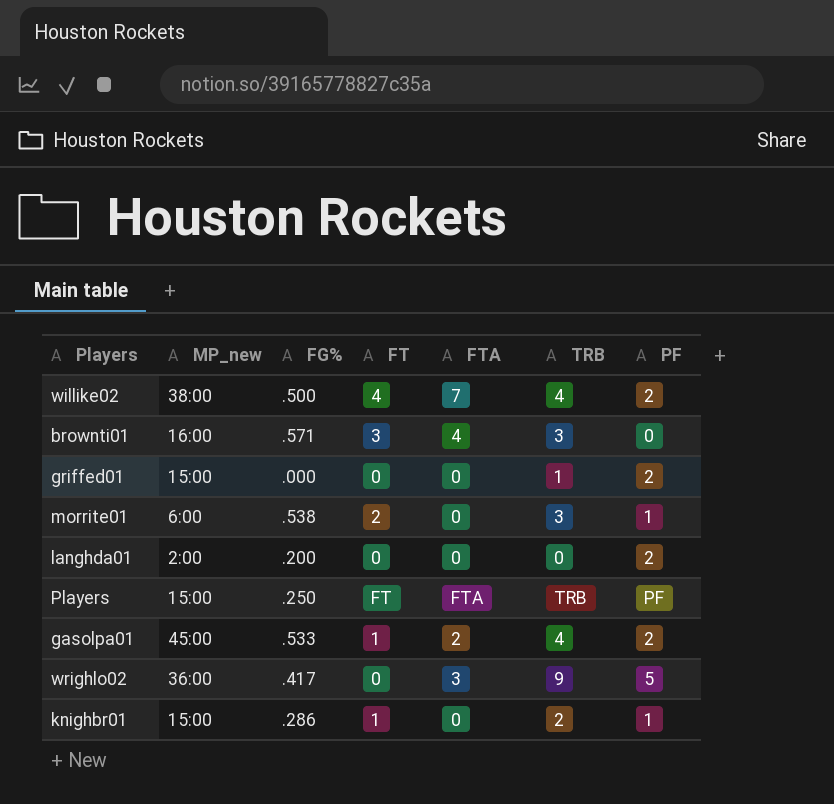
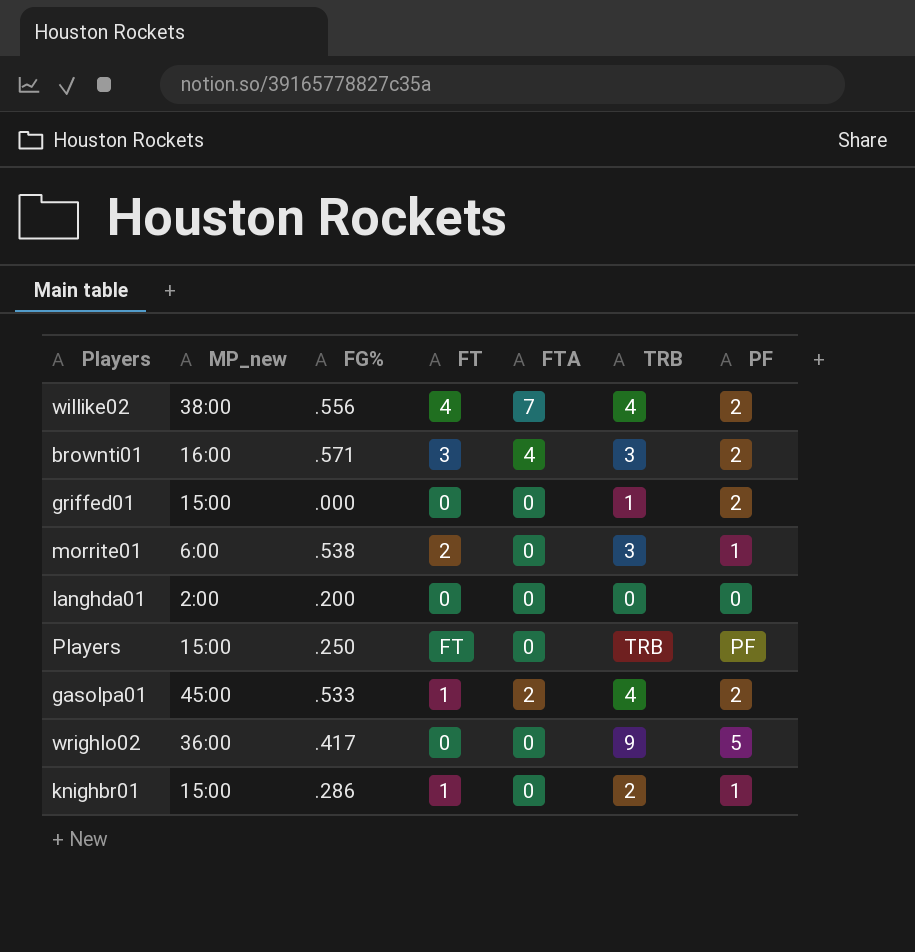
willike02 | FG%: .500 -> .556
brownti01 | PF: 0 -> 2
langhda01 | PF: 2 -> 0
Players | FTA: FTA -> 0
wrighlo02 | FTA: 3 -> 0

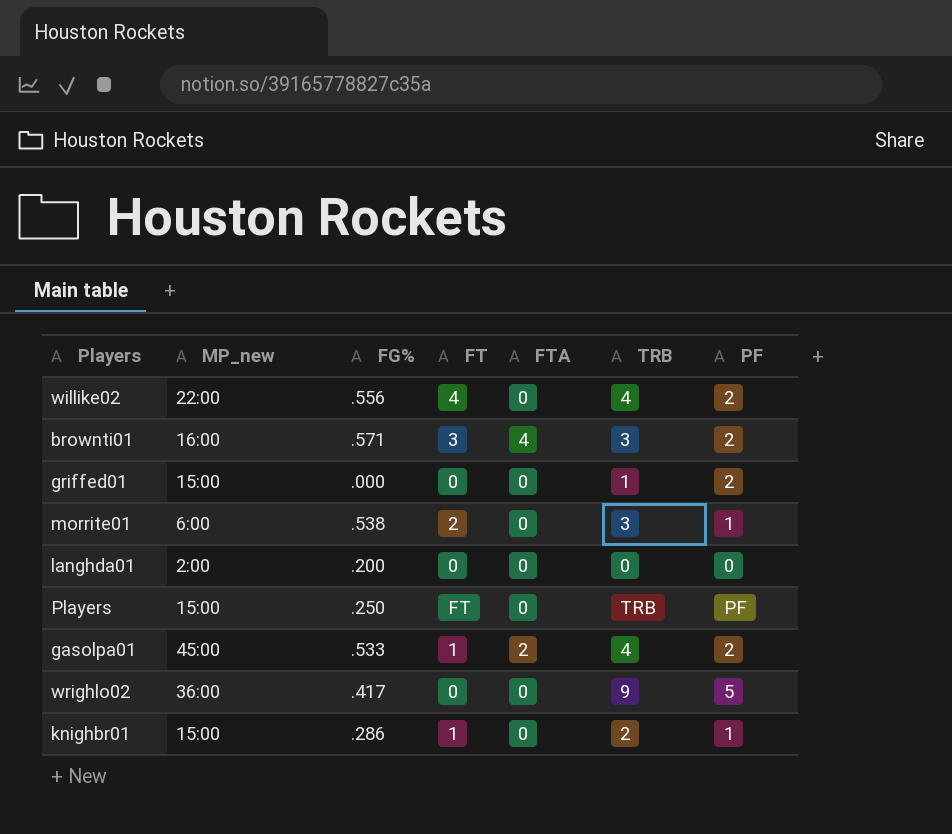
willike02 | MP_new: 38:00 -> 22:00
willike02 | FTA: 7 -> 0

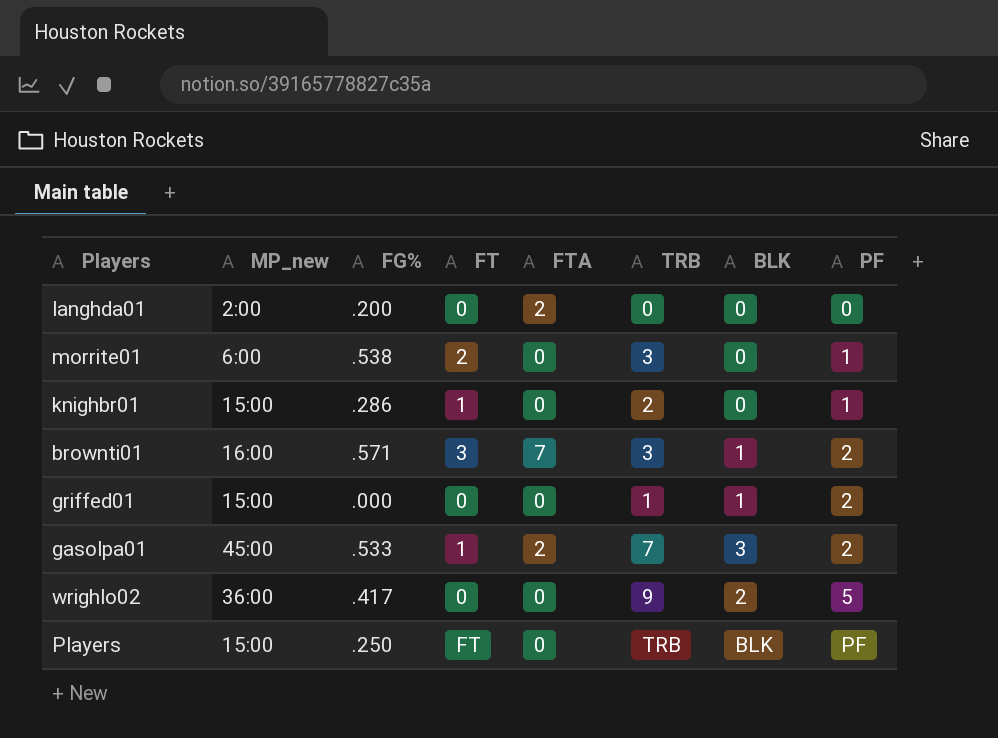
row order: none -> PF ascending
column BLK | position: none -> 7
row willike02: 22:00 | .556 | 4 | 0 | 4 | 2 -> none
langhda01 | FTA: 0 -> 2
brownti01 | FTA: 4 -> 7
gasolpa01 | TRB: 4 -> 7

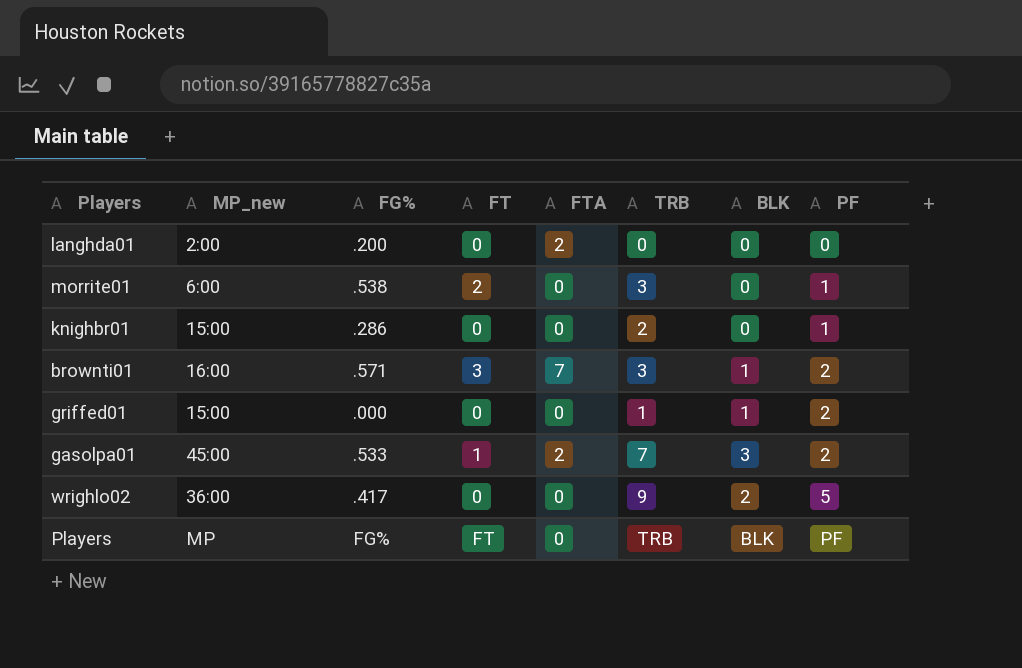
knighbr01 | FT: 1 -> 0
Players | MP_new: 15:00 -> MP
Players | FG%: .250 -> FG%

